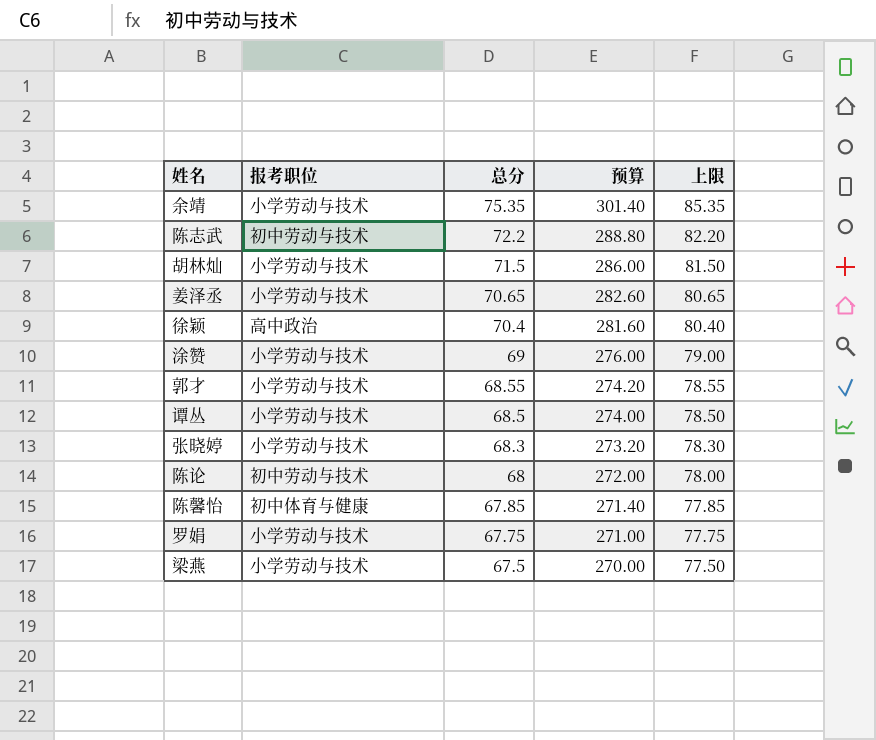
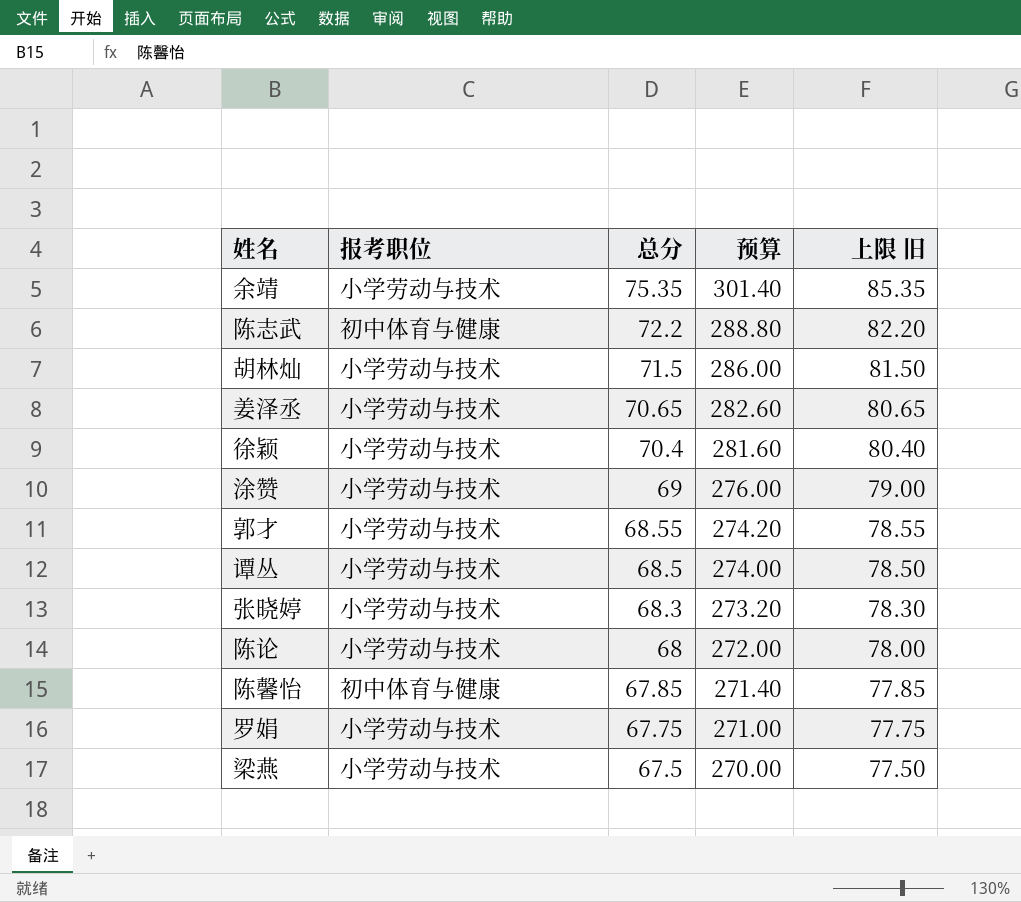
column name: 上限 -> 上限 旧
陈志武 | 报考职位: 初中劳动与技术 -> 初中体育与健康
徐颖 | 报考职位: 高中政治 -> 小学劳动与技术
陈论 | 报考职位: 初中劳动与技术 -> 小学劳动与技术

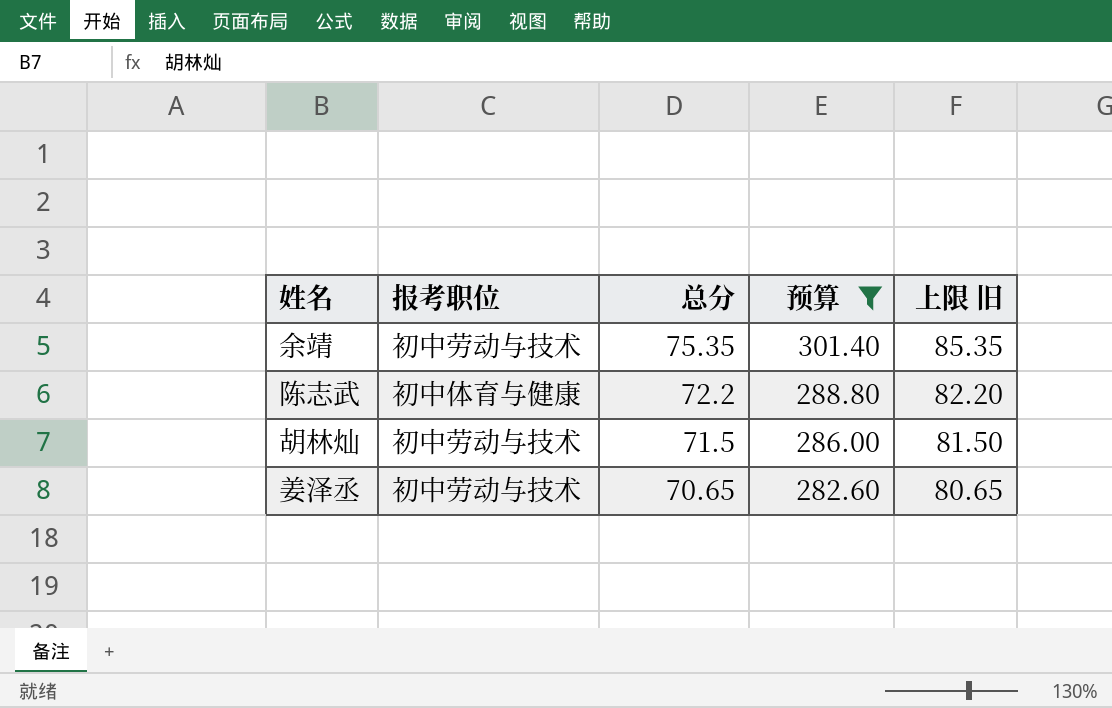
filter: none -> 预算 >= 282.60
余靖 | 报考职位: 小学劳动与技术 -> 初中劳动与技术
胡林灿 | 报考职位: 小学劳动与技术 -> 初中劳动与技术
姜泽丞 | 报考职位: 小学劳动与技术 -> 初中劳动与技术

